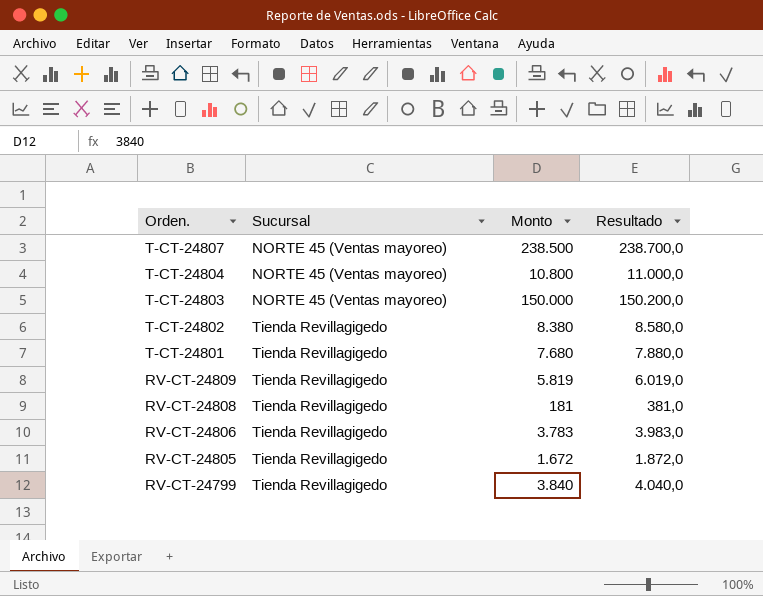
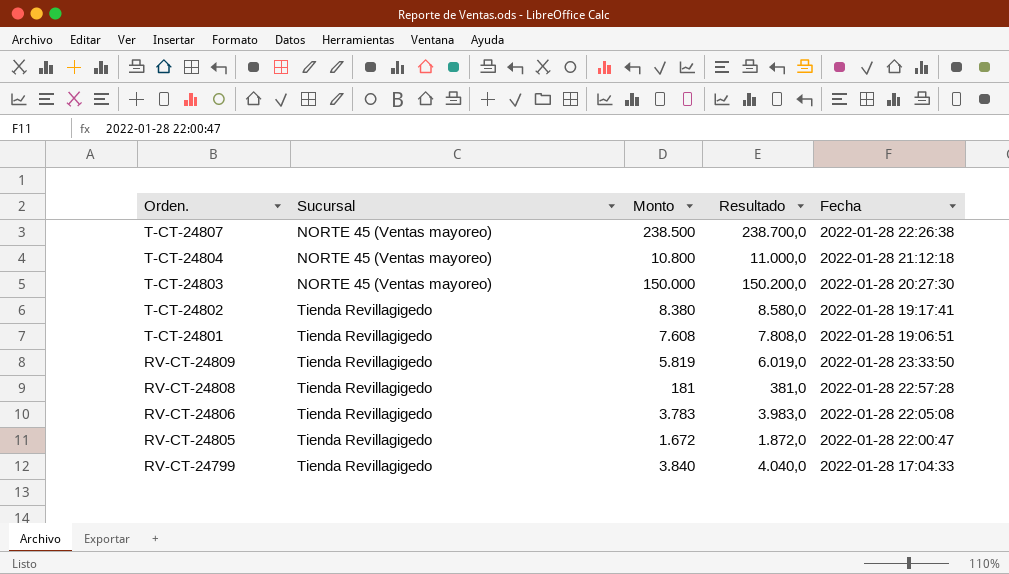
column Fecha | position: none -> 5
T-CT-24801 | Monto: 7.680 -> 7.608
T-CT-24801 | Resultado: 7.880,0 -> 7.808,0

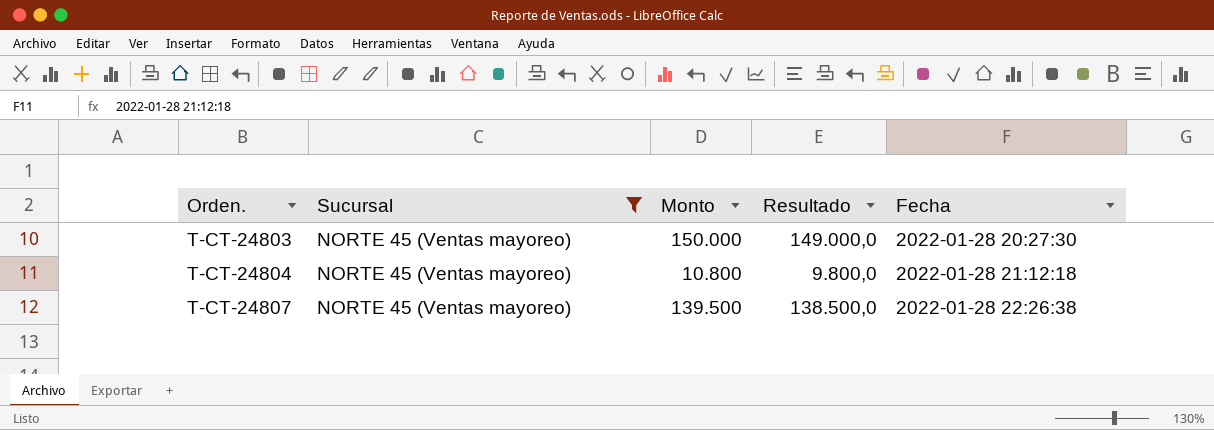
filter: none -> Sucursal = NORTE 45 (Ventas mayoreo)
row order: Orden. descending -> Orden. ascending
column Resultado | formula: [Monto] + 200 -> [Monto] - 1000
T-CT-24807 | Monto: 238.500 -> 139.500

